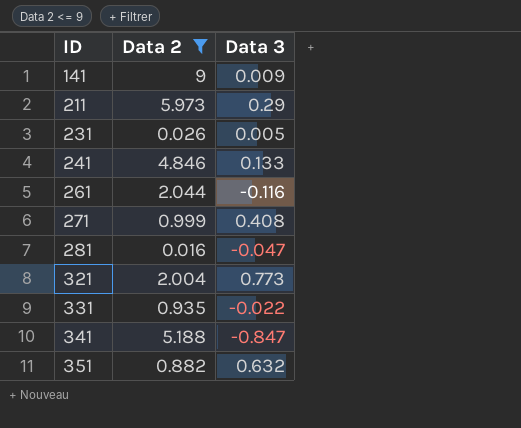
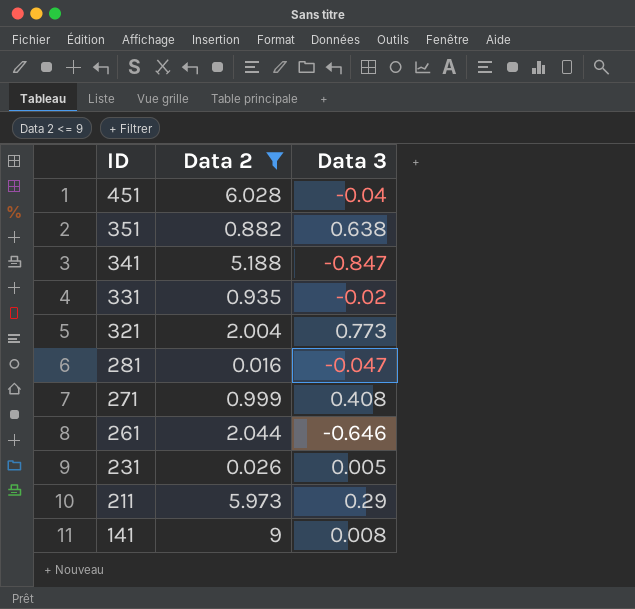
row order: ID ascending -> ID descending
row 241: 4.846 | 0.133 -> none
row 451: none -> 6.028 | -0.04
351 | Data 3: 0.632 -> 0.638
331 | Data 3: -0.022 -> -0.02
261 | Data 3: -0.116 -> -0.646
141 | Data 3: 0.009 -> 0.008

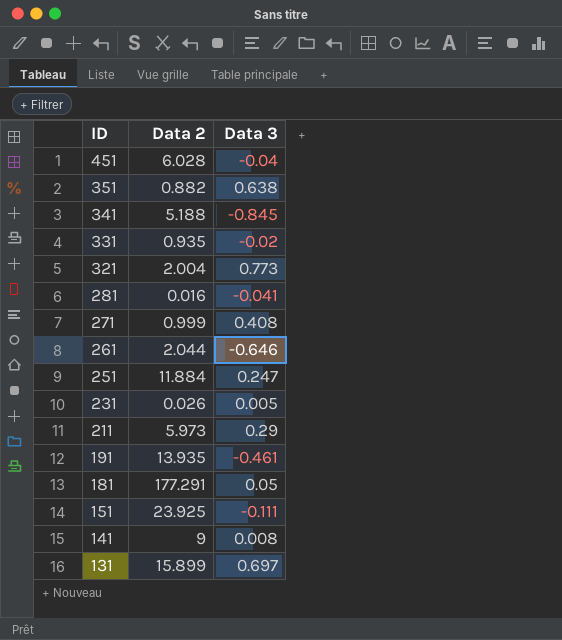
filter: Data 2 <= 9 -> none
341 | Data 3: -0.847 -> -0.845
281 | Data 3: -0.047 -> -0.041

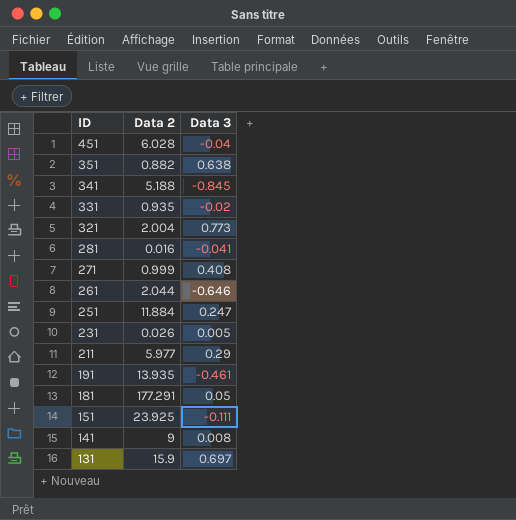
211 | Data 2: 5.973 -> 5.977
131 | Data 2: 15.899 -> 15.9

